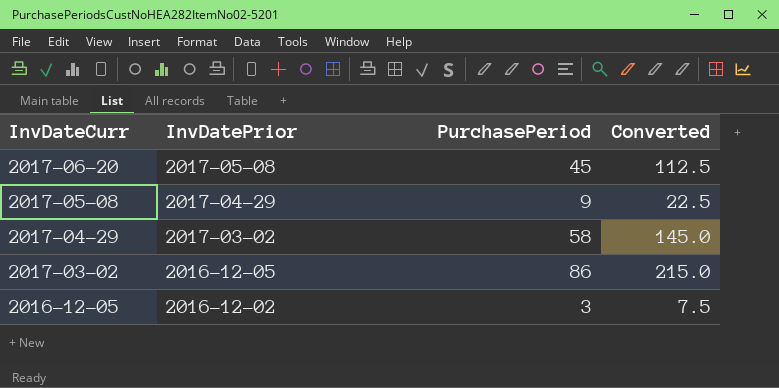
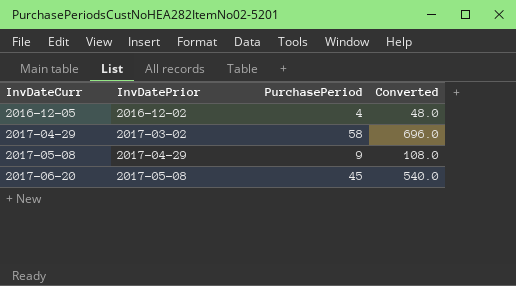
row order: InvDateCurr descending -> InvDateCurr ascending
column Converted | formula: [PurchasePeriod] * 2.5 -> [PurchasePeriod] * 12
row 2017-03-02: 2016-12-05 | 86 | 215.0 -> none
2016-12-05 | PurchasePeriod: 3 -> 4

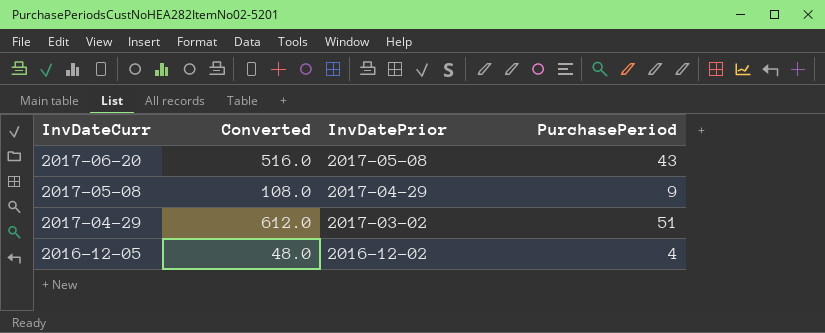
row order: InvDateCurr ascending -> InvDateCurr descending
column Converted | position: 4 -> 2
2017-06-20 | Converted: 540.0 -> 516.0
2017-06-20 | PurchasePeriod: 45 -> 43
2017-04-29 | Converted: 696.0 -> 612.0
2017-04-29 | PurchasePeriod: 58 -> 51

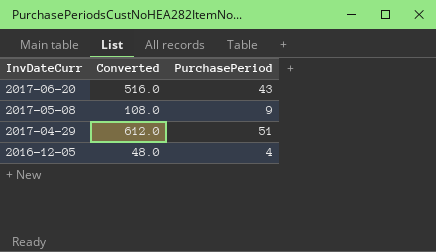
column InvDatePrior | position: 3 -> none

